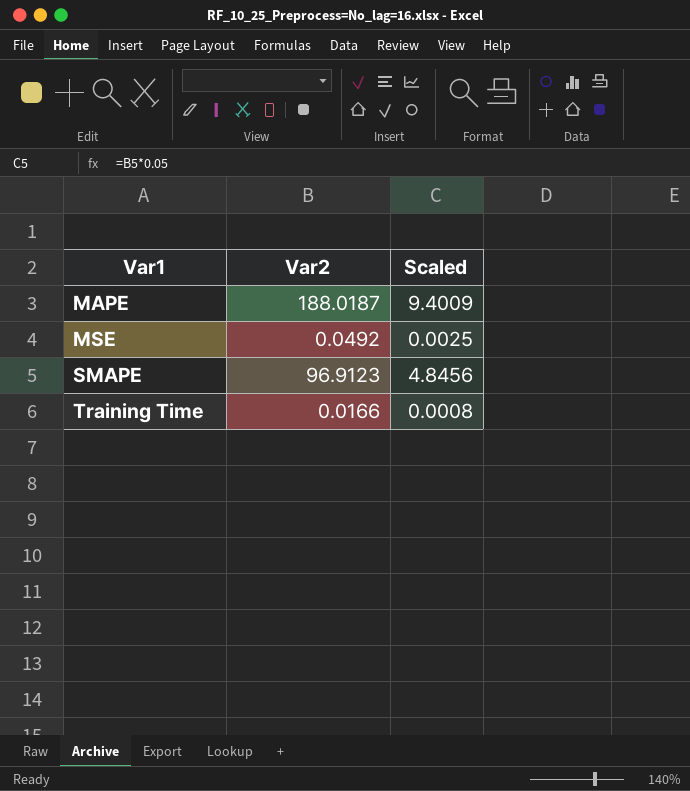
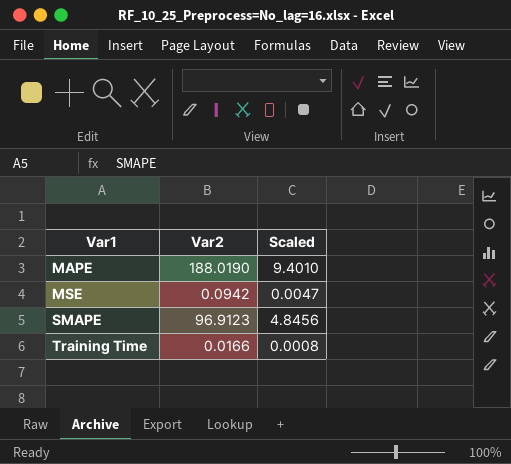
MAPE | Var2: 188.0187 -> 188.0190
MAPE | Scaled: 9.4009 -> 9.4010
MSE | Var2: 0.0492 -> 0.0942
MSE | Scaled: 0.0025 -> 0.0047

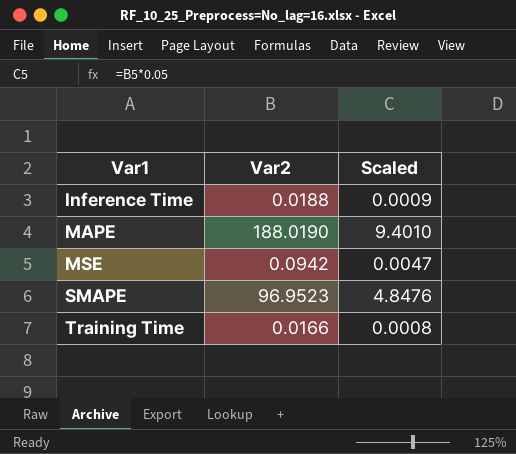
row Inference Time: none -> 0.0188 | 0.0009
SMAPE | Var2: 96.9123 -> 96.9523
SMAPE | Scaled: 4.8456 -> 4.8476

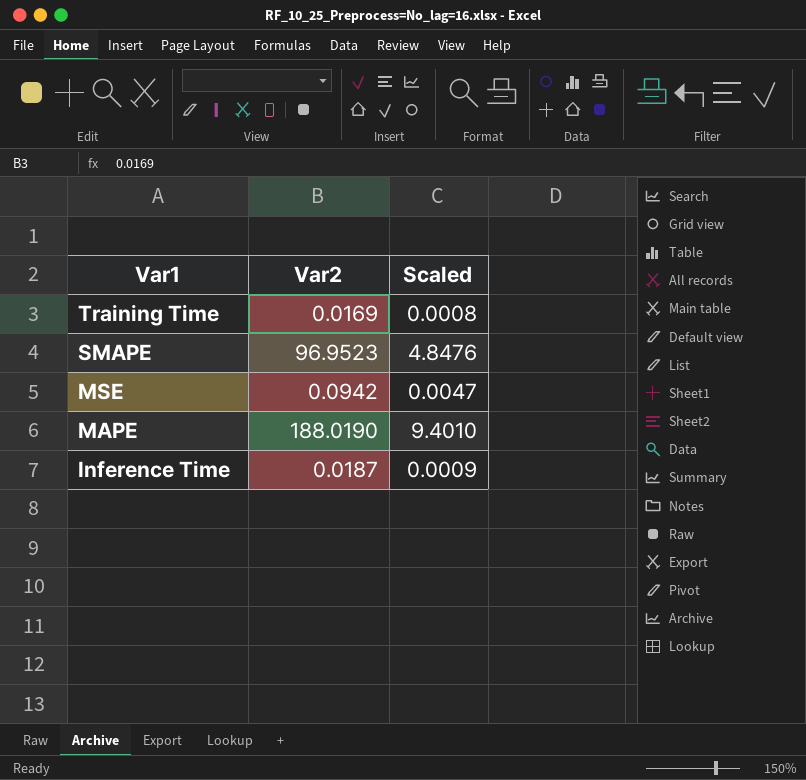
row order: Var1 ascending -> Var1 descending
Training Time | Var2: 0.0166 -> 0.0169
Inference Time | Var2: 0.0188 -> 0.0187

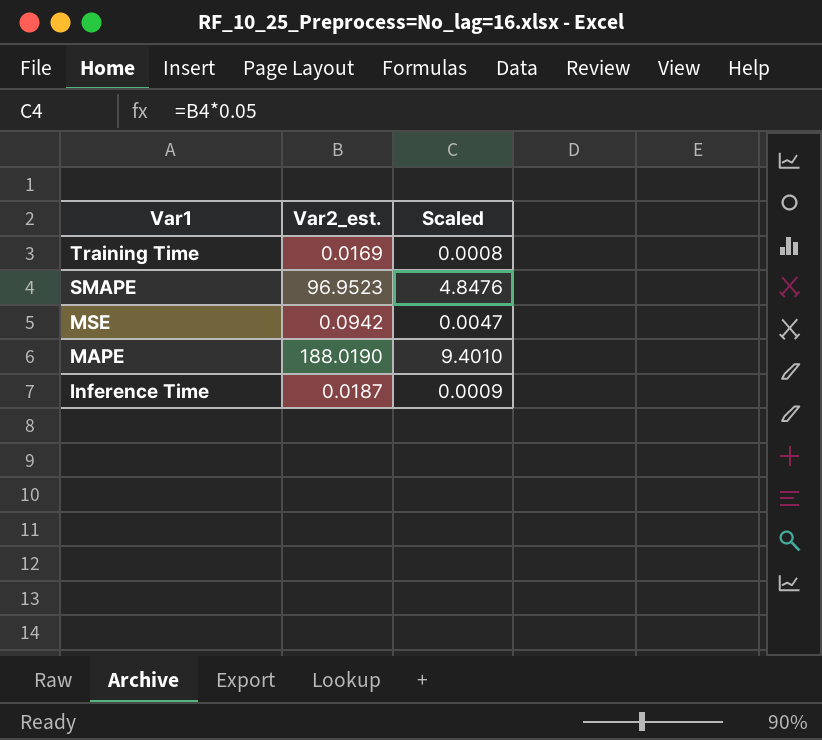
column name: Var2 -> Var2_est.

